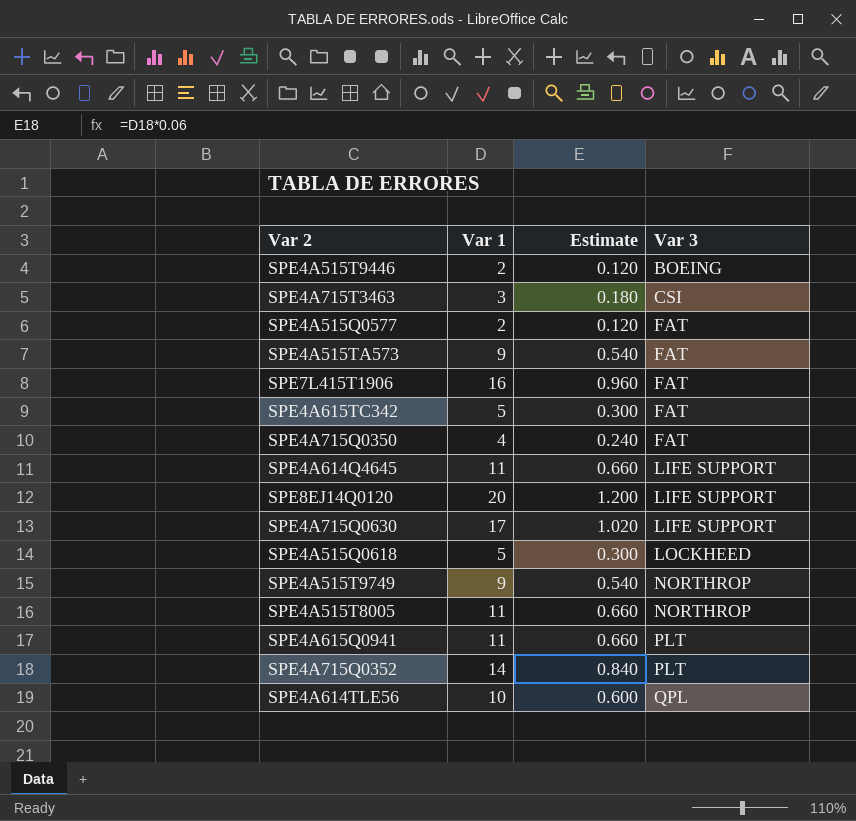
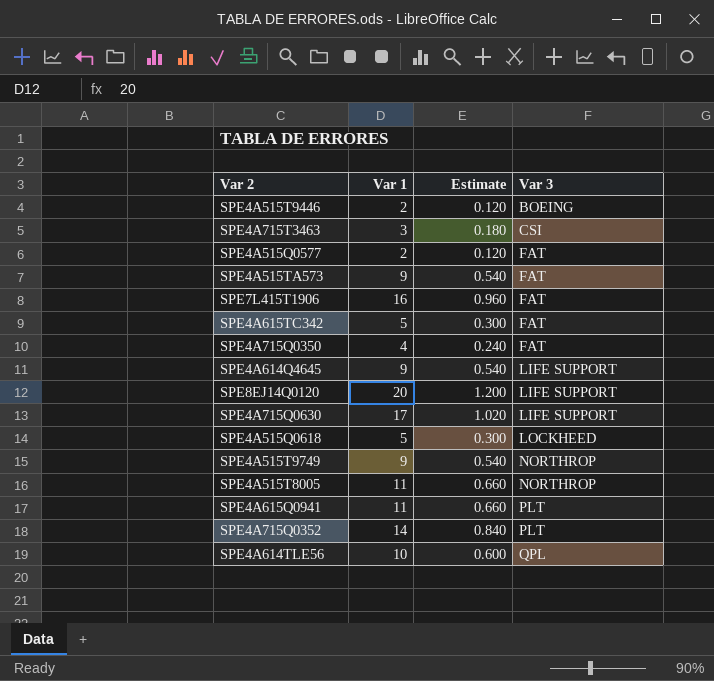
SPE4A614Q4645 | Var 1: 11 -> 9
SPE4A614Q4645 | Estimate: 0.660 -> 0.540

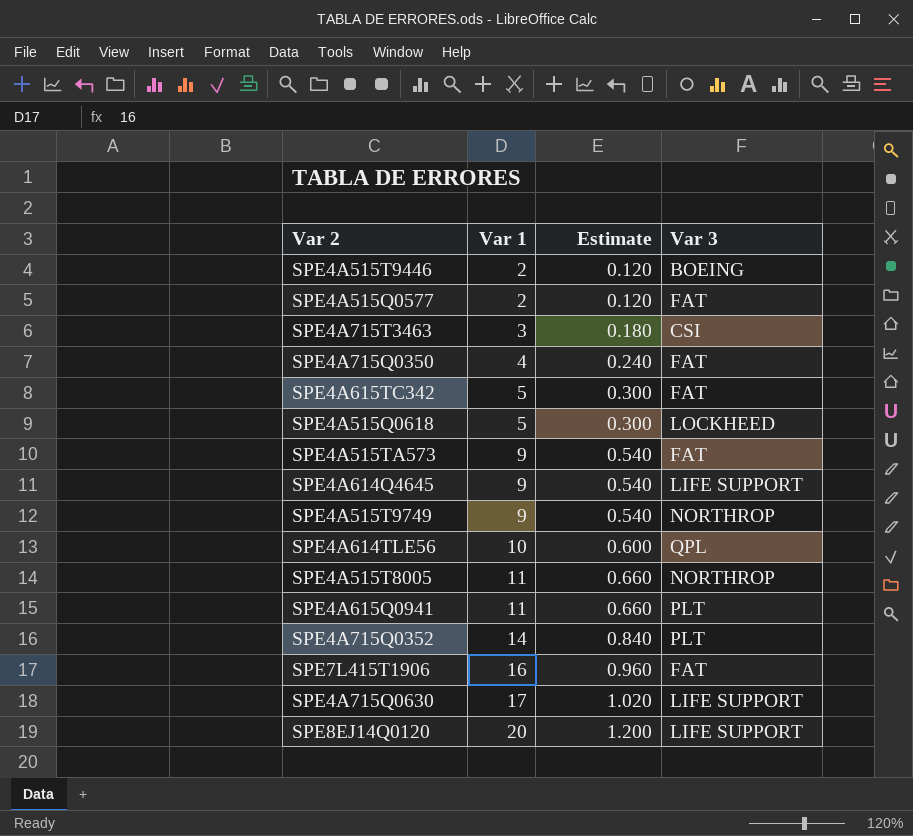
row order: Var 3 ascending -> Var 1 ascending

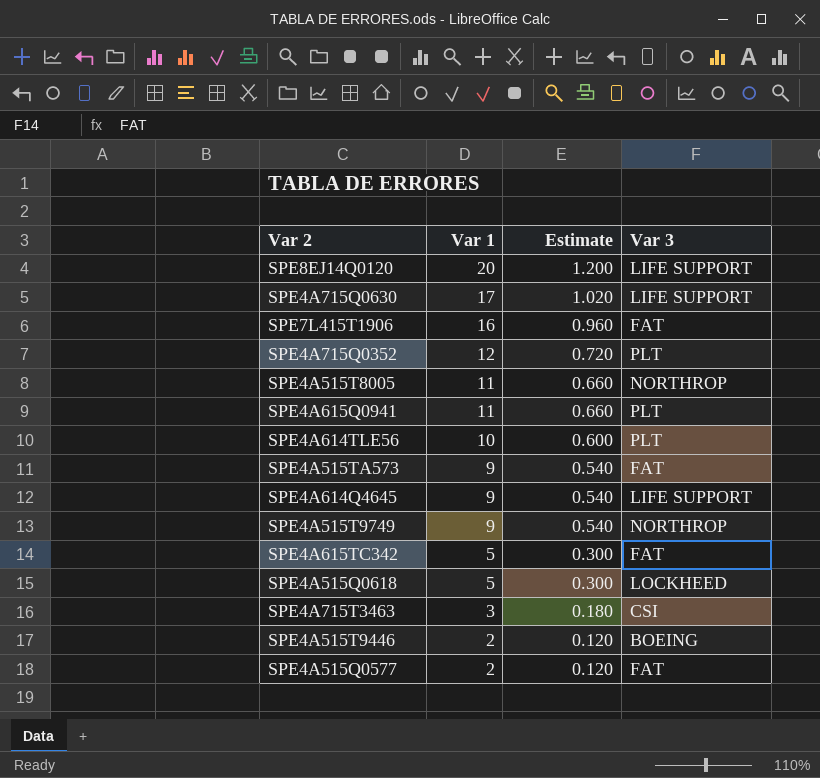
row order: Var 1 ascending -> Var 1 descending
row SPE4A715Q0350: 4 | 0.240 | FAT -> none
SPE4A715Q0352 | Var 1: 14 -> 12
SPE4A715Q0352 | Estimate: 0.840 -> 0.720
SPE4A614TLE56 | Var 3: QPL -> PLT

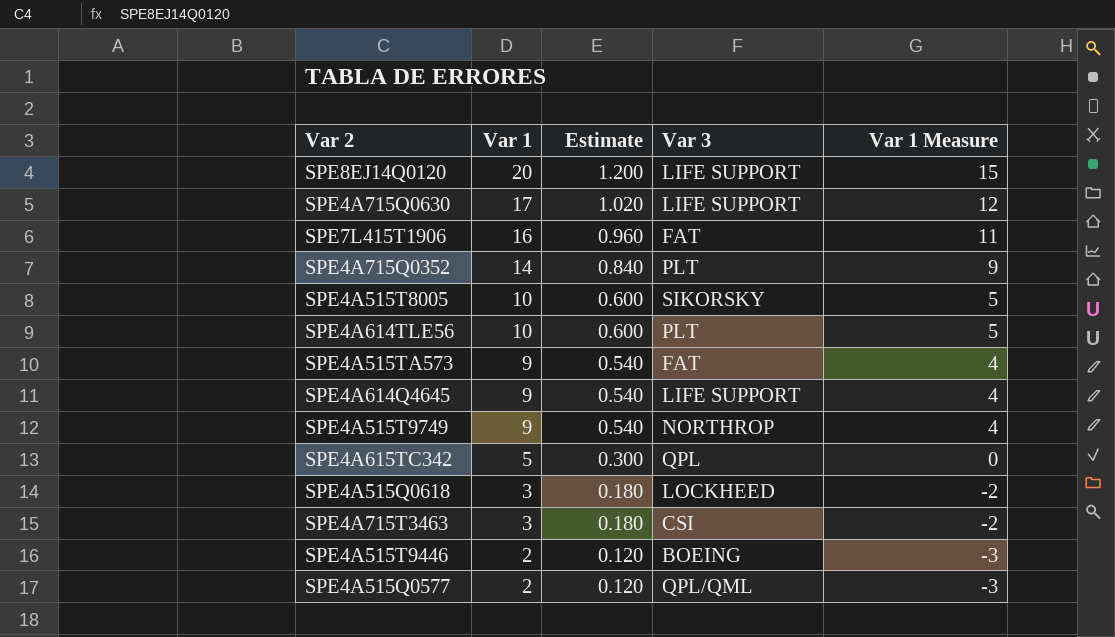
column Var 1 Measure | formula: none -> [Var 1] - 5
row SPE4A615Q0941: 11 | 0.660 | PLT -> none
SPE4A715Q0352 | Var 1: 12 -> 14
SPE4A715Q0352 | Estimate: 0.720 -> 0.840
SPE4A515T8005 | Var 1: 11 -> 10
SPE4A515T8005 | Estimate: 0.660 -> 0.600
SPE4A515T8005 | Var 3: NORTHROP -> SIKORSKY
SPE4A615TC342 | Var 3: FAT -> QPL
SPE4A515Q0618 | Var 1: 5 -> 3
SPE4A515Q0618 | Estimate: 0.300 -> 0.180
SPE4A515Q0577 | Var 3: FAT -> QPL/QML

